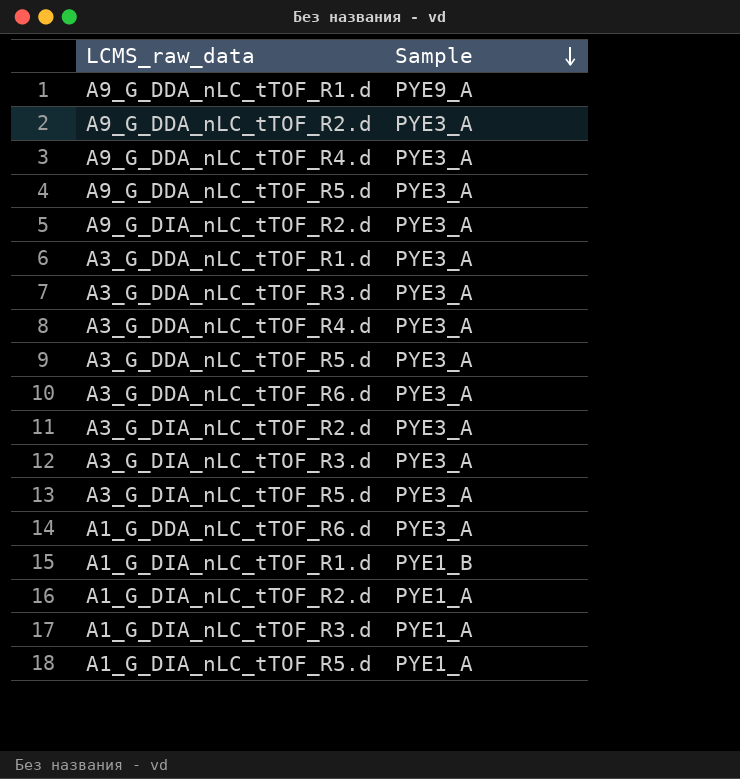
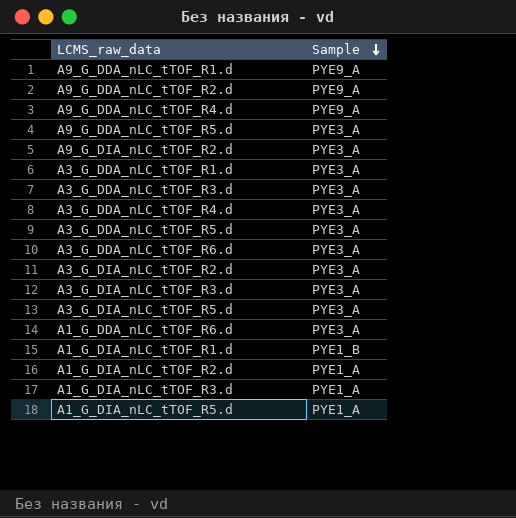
A9_G_DDA_nLC_tTOF_R2.d | Sample: PYE3_A -> PYE9_A
A9_G_DDA_nLC_tTOF_R4.d | Sample: PYE3_A -> PYE9_A

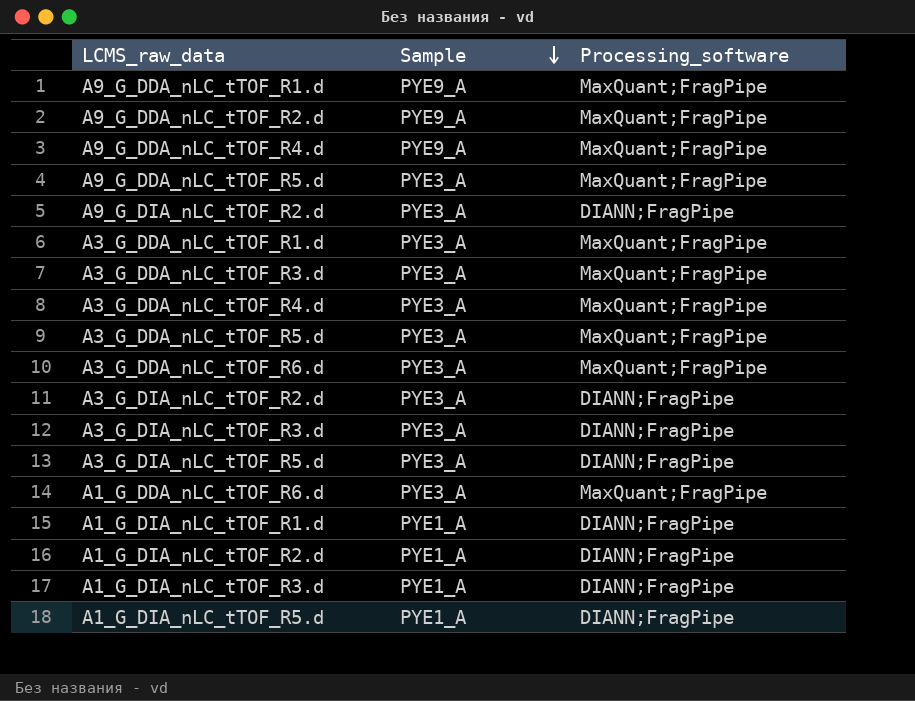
column Processing_software | position: none -> 3
A1_G_DIA_nLC_tTOF_R1.d | Sample: PYE1_B -> PYE1_A

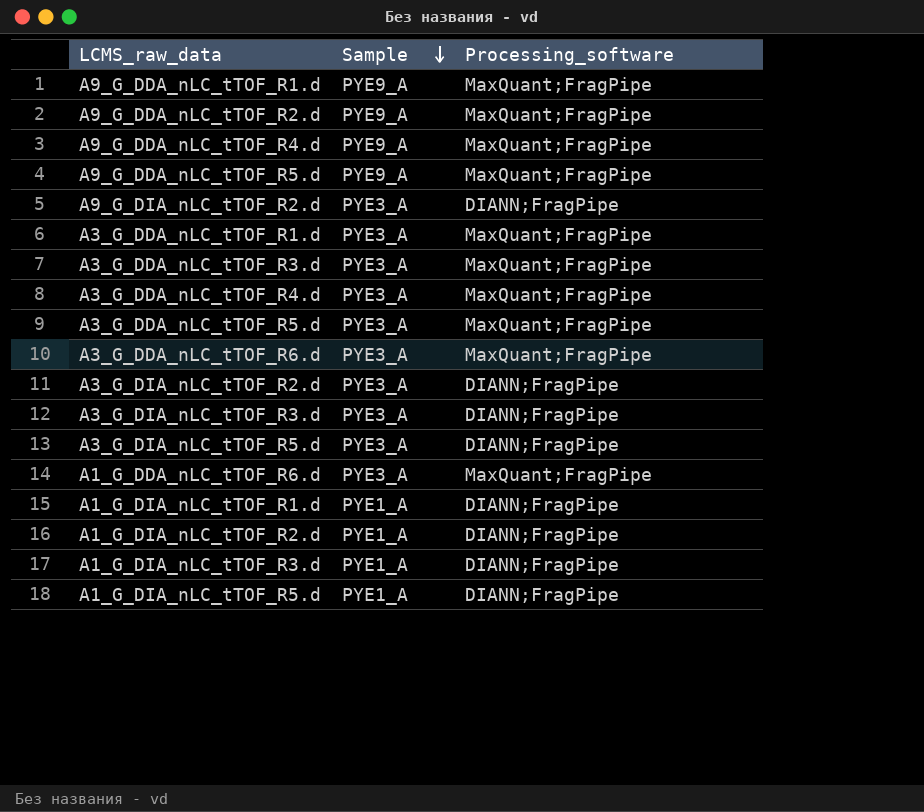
A9_G_DDA_nLC_tTOF_R5.d | Sample: PYE3_A -> PYE9_A

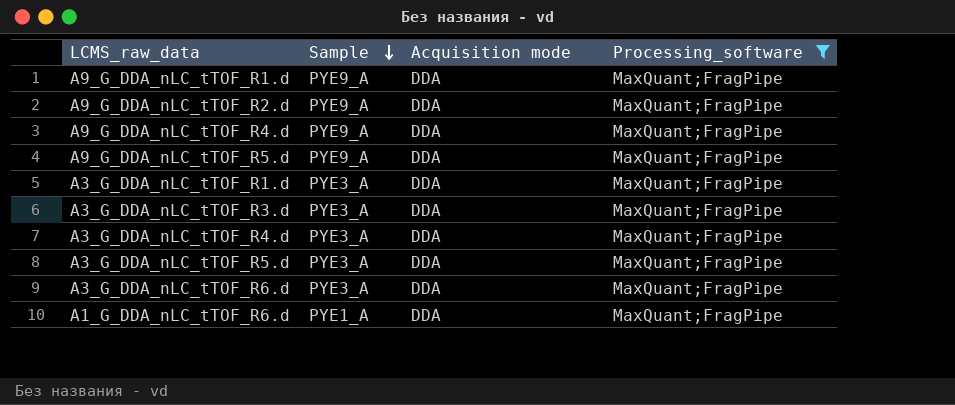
filter: none -> Processing_software = MaxQuant;FragPipe
column Acquisition mode | position: none -> 3
A1_G_DDA_nLC_tTOF_R6.d | Sample: PYE3_A -> PYE1_A

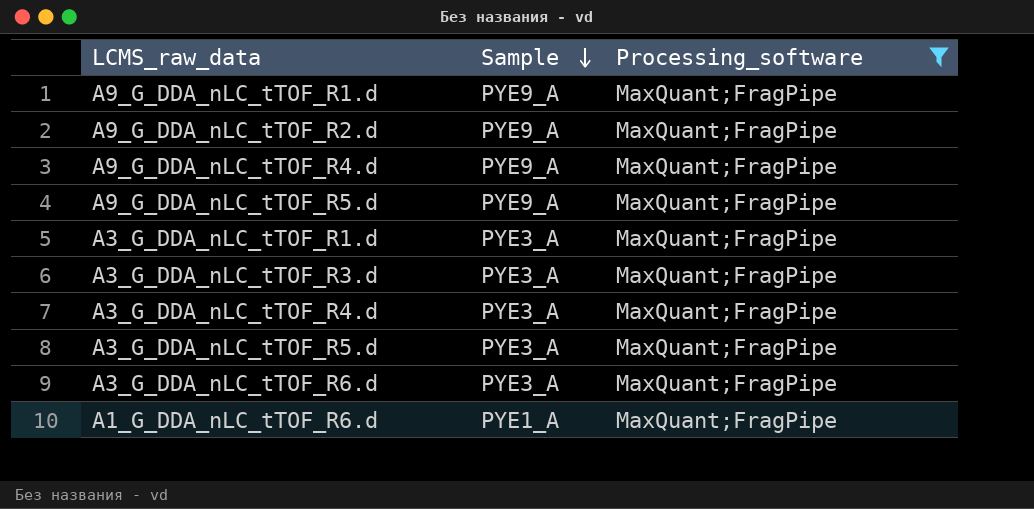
column Acquisition mode | position: 3 -> none

